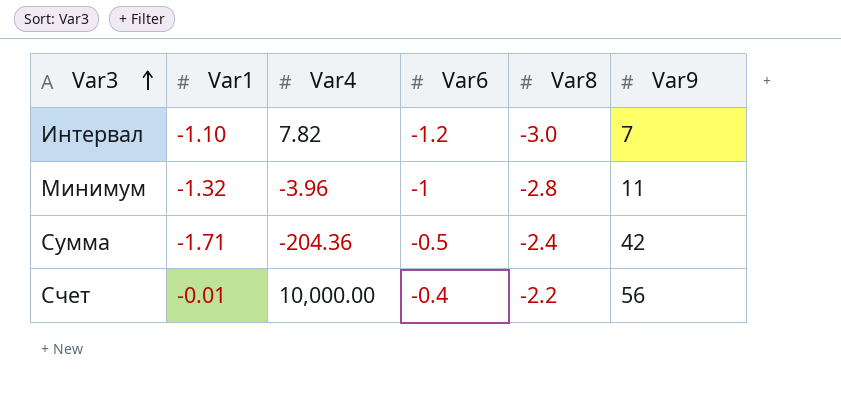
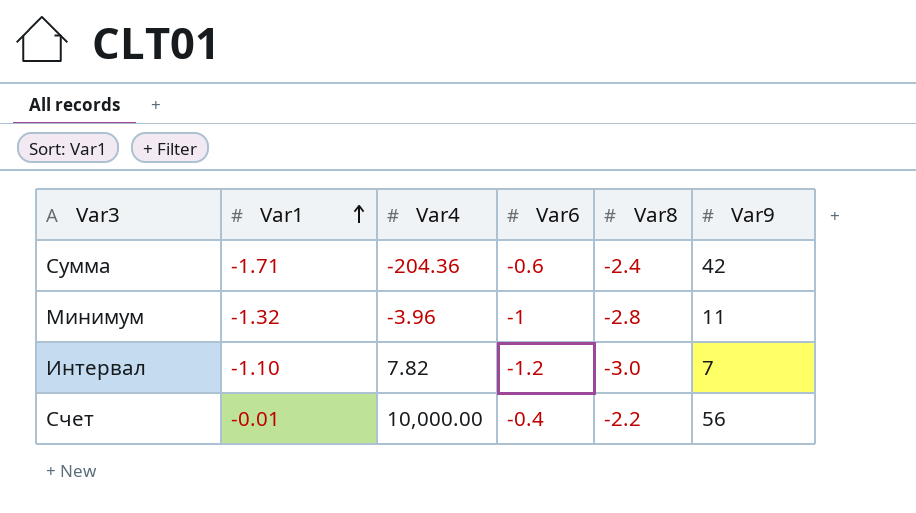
row order: Var3 ascending -> Var1 ascending
Сумма | Var6: -0.5 -> -0.6

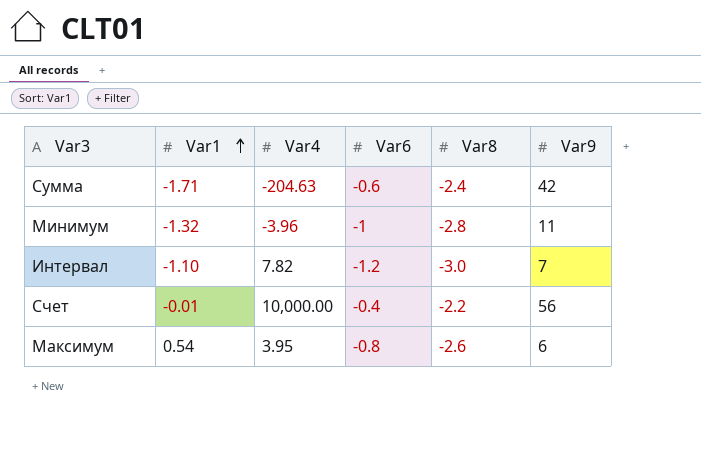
Сумма | Var4: -204.36 -> -204.63
row Максимум: none -> 0.54 | 3.95 | -0.8 | -2.6 | 6

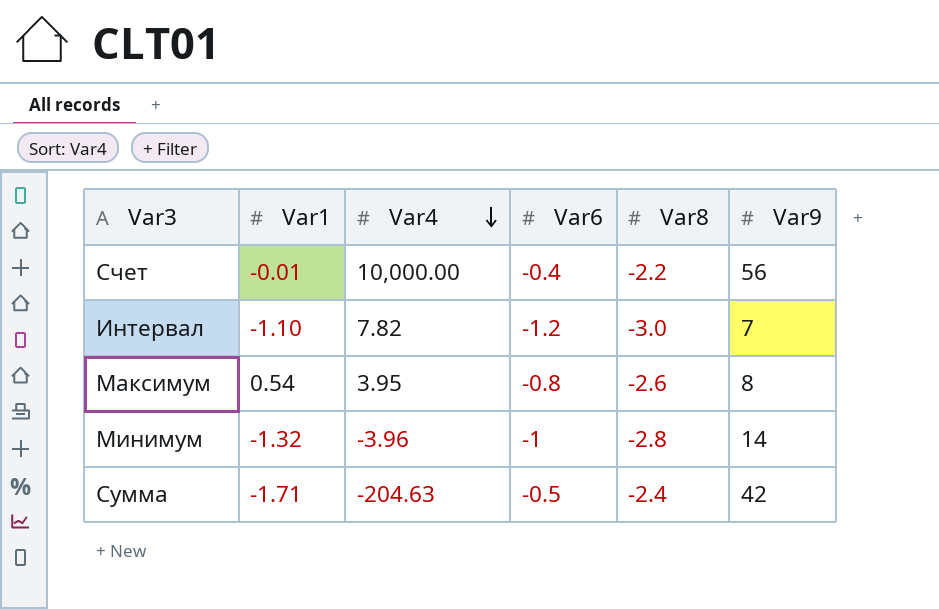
row order: Var1 ascending -> Var4 descending
Максимум | Var9: 6 -> 8
Минимум | Var9: 11 -> 14
Сумма | Var6: -0.6 -> -0.5

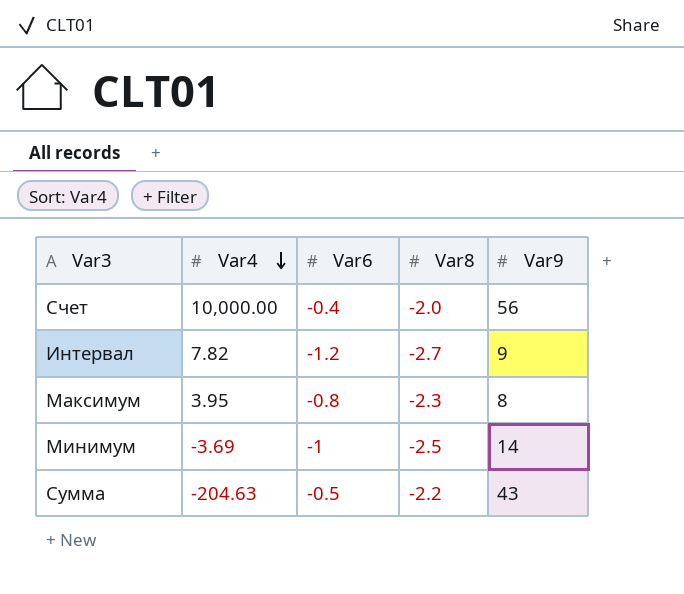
column Var1 | position: 2 -> none
Счет | Var8: -2.2 -> -2.0
Интервал | Var8: -3.0 -> -2.7
Интервал | Var9: 7 -> 9
Максимум | Var8: -2.6 -> -2.3
Минимум | Var4: -3.96 -> -3.69
Минимум | Var8: -2.8 -> -2.5
Сумма | Var8: -2.4 -> -2.2
Сумма | Var9: 42 -> 43

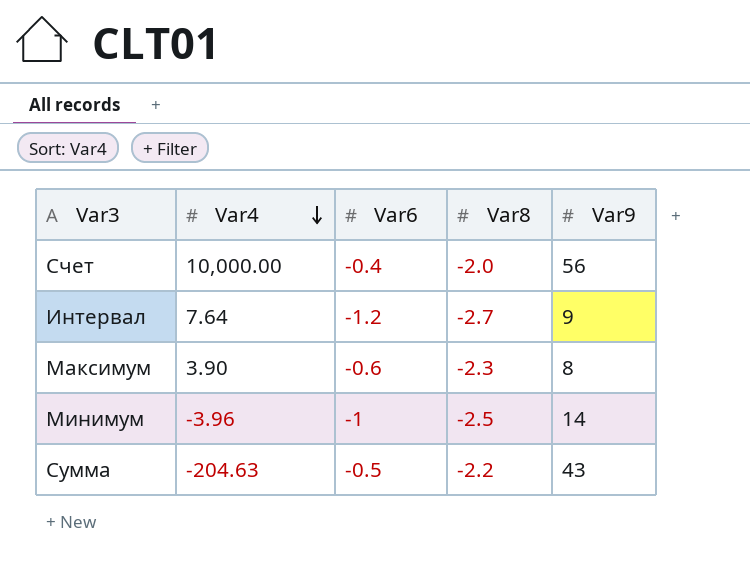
Интервал | Var4: 7.82 -> 7.64
Максимум | Var4: 3.95 -> 3.90
Максимум | Var6: -0.8 -> -0.6
Минимум | Var4: -3.69 -> -3.96

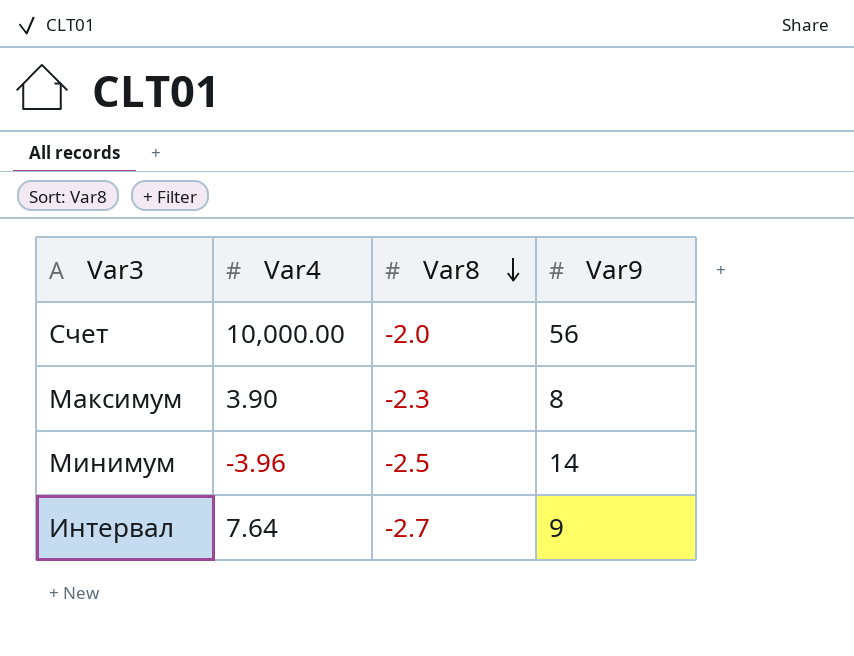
row order: Var4 descending -> Var8 descending
column Var6 | position: 3 -> none
row Сумма: -204.63 | -0.5 | -2.2 | 43 -> none

